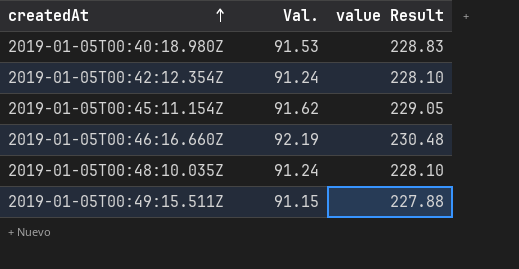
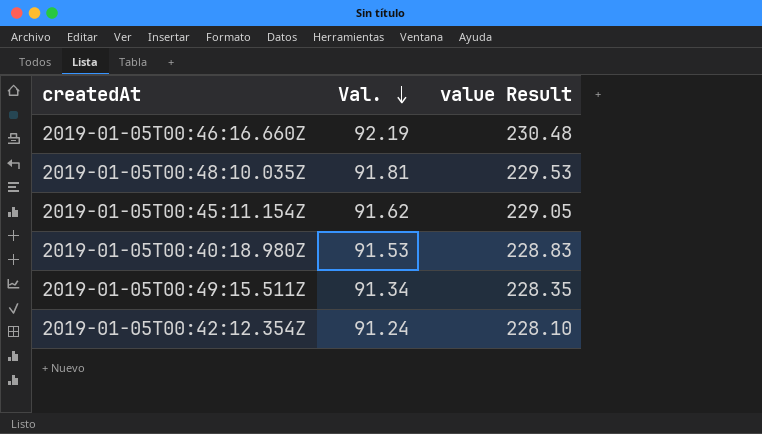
row order: createdAt ascending -> Val. descending
2019-01-05T00:48:10.035Z | Val.: 91.24 -> 91.81
2019-01-05T00:48:10.035Z | value Result: 228.10 -> 229.53
2019-01-05T00:49:15.511Z | Val.: 91.15 -> 91.34
2019-01-05T00:49:15.511Z | value Result: 227.88 -> 228.35

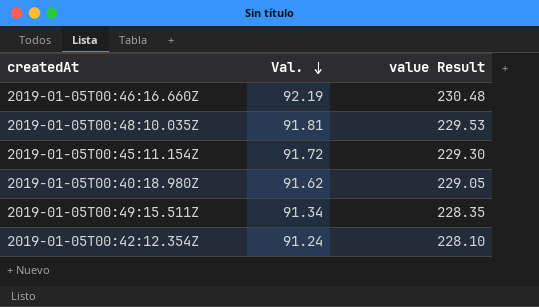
2019-01-05T00:45:11.154Z | Val.: 91.62 -> 91.72
2019-01-05T00:45:11.154Z | value Result: 229.05 -> 229.30
2019-01-05T00:40:18.980Z | Val.: 91.53 -> 91.62
2019-01-05T00:40:18.980Z | value Result: 228.83 -> 229.05

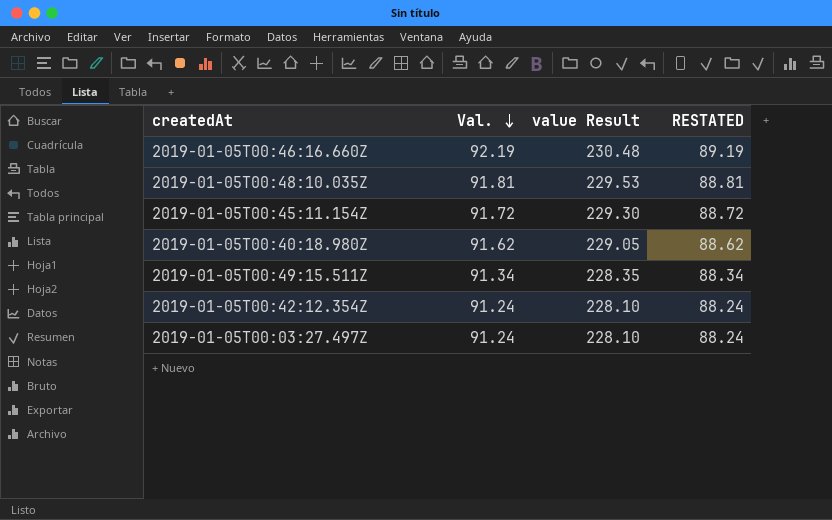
column RESTATED | formula: none -> [Val.] - 3
row 2019-01-05T00:03:27.497Z: none -> 91.24 | 228.10 | 88.24

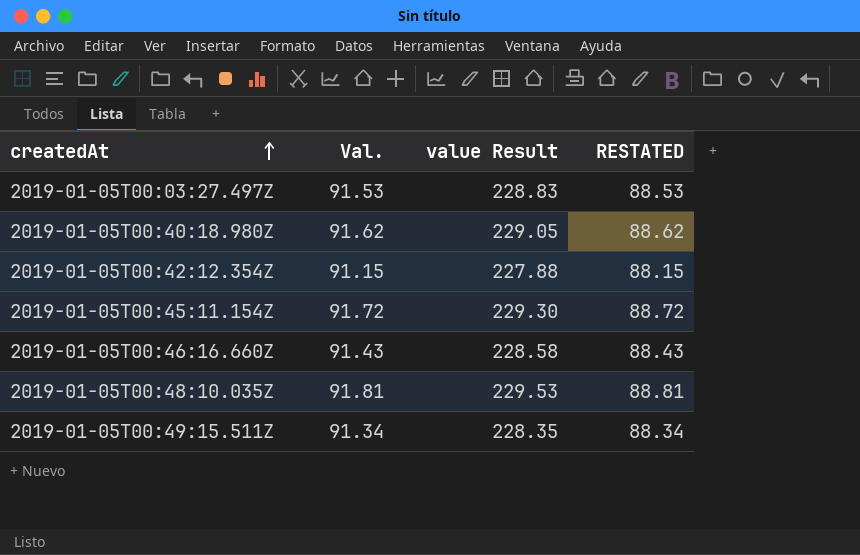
row order: Val. descending -> createdAt ascending
2019-01-05T00:03:27.497Z | Val.: 91.24 -> 91.53
2019-01-05T00:03:27.497Z | value Result: 228.10 -> 228.83
2019-01-05T00:03:27.497Z | RESTATED: 88.24 -> 88.53
2019-01-05T00:42:12.354Z | Val.: 91.24 -> 91.15
2019-01-05T00:42:12.354Z | value Result: 228.10 -> 227.88
2019-01-05T00:42:12.354Z | RESTATED: 88.24 -> 88.15
2019-01-05T00:46:16.660Z | Val.: 92.19 -> 91.43
2019-01-05T00:46:16.660Z | value Result: 230.48 -> 228.58
2019-01-05T00:46:16.660Z | RESTATED: 89.19 -> 88.43

